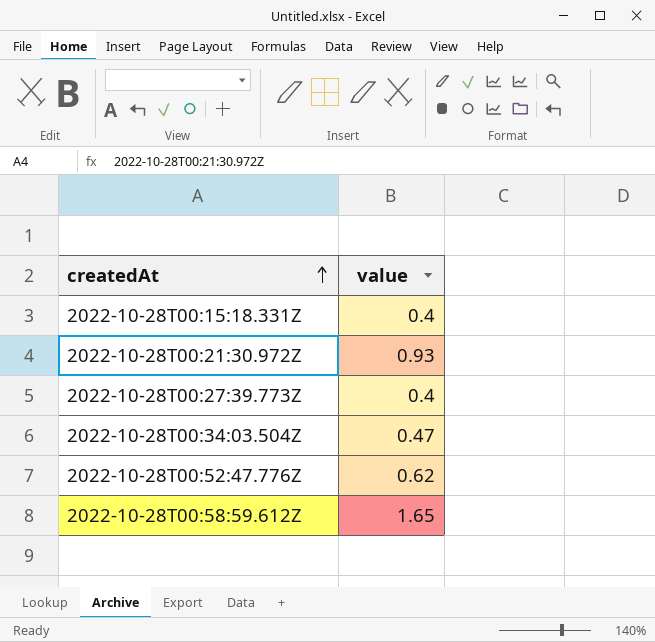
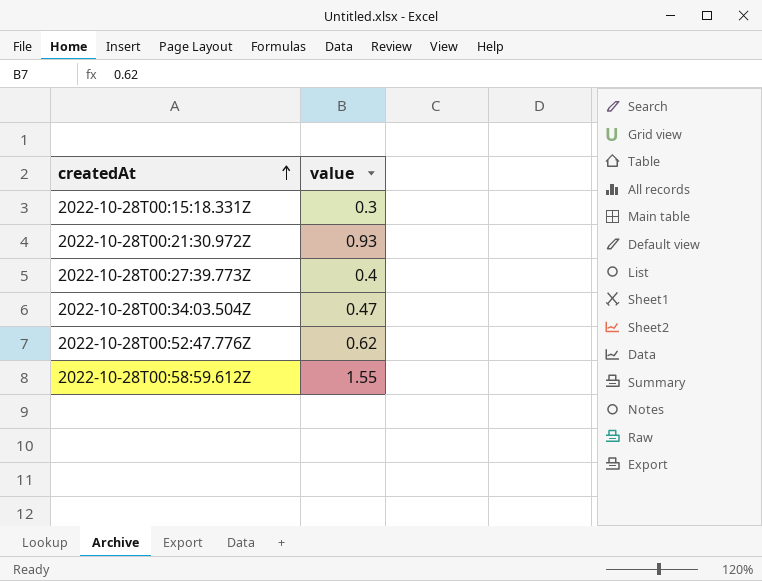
2022-10-28T00:15:18.331Z | value: 0.4 -> 0.3
2022-10-28T00:58:59.612Z | value: 1.65 -> 1.55

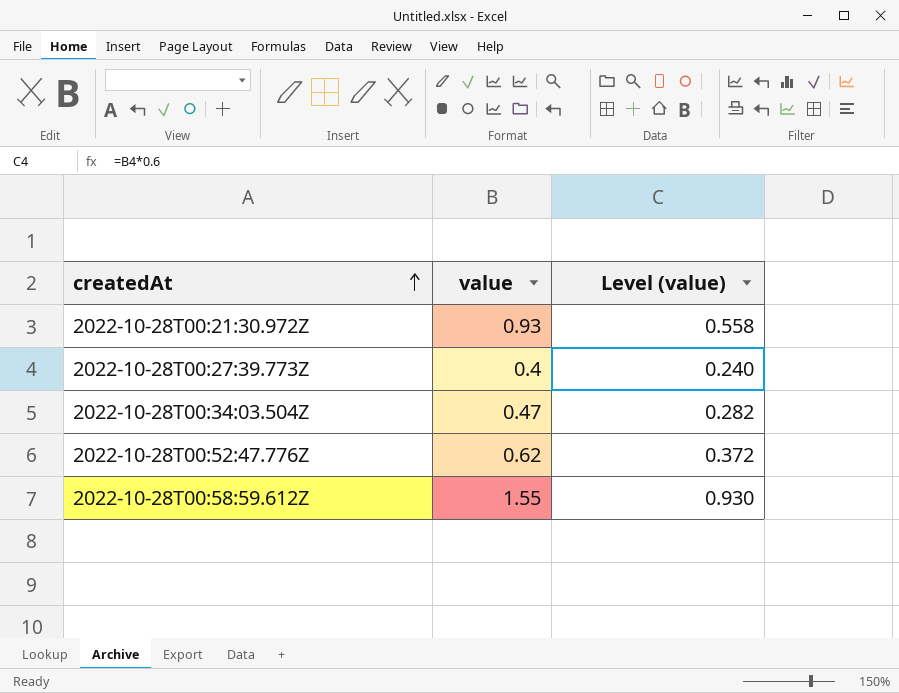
column Level (value) | formula: none -> [value] * 0.6
row 2022-10-28T00:15:18.331Z: 0.3 -> none

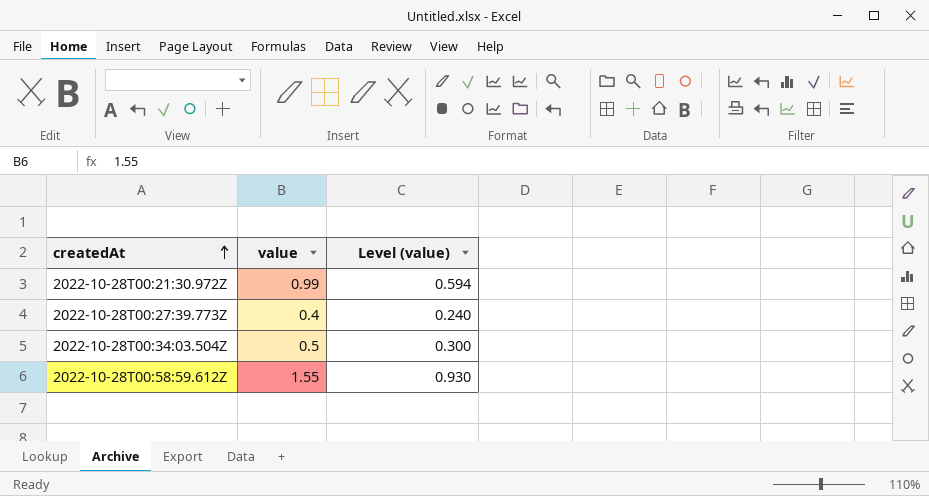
row 2022-10-28T00:52:47.776Z: 0.62 | 0.372 -> none
2022-10-28T00:21:30.972Z | value: 0.93 -> 0.99
2022-10-28T00:21:30.972Z | Level (value): 0.558 -> 0.594
2022-10-28T00:34:03.504Z | value: 0.47 -> 0.5
2022-10-28T00:34:03.504Z | Level (value): 0.282 -> 0.300

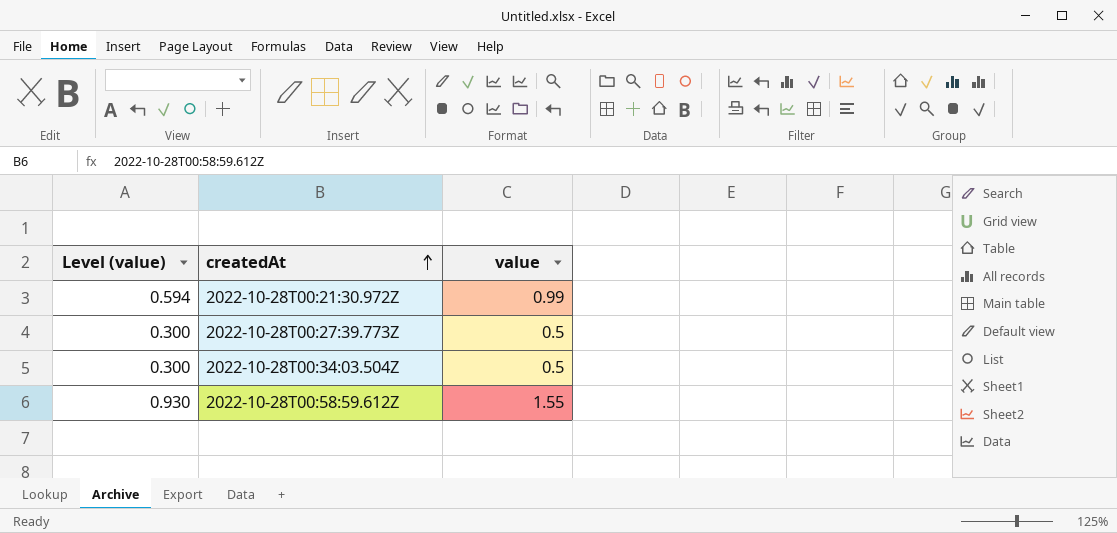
column Level (value) | position: 3 -> 1
2022-10-28T00:27:39.773Z | Level (value): 0.240 -> 0.300
2022-10-28T00:27:39.773Z | value: 0.4 -> 0.5

